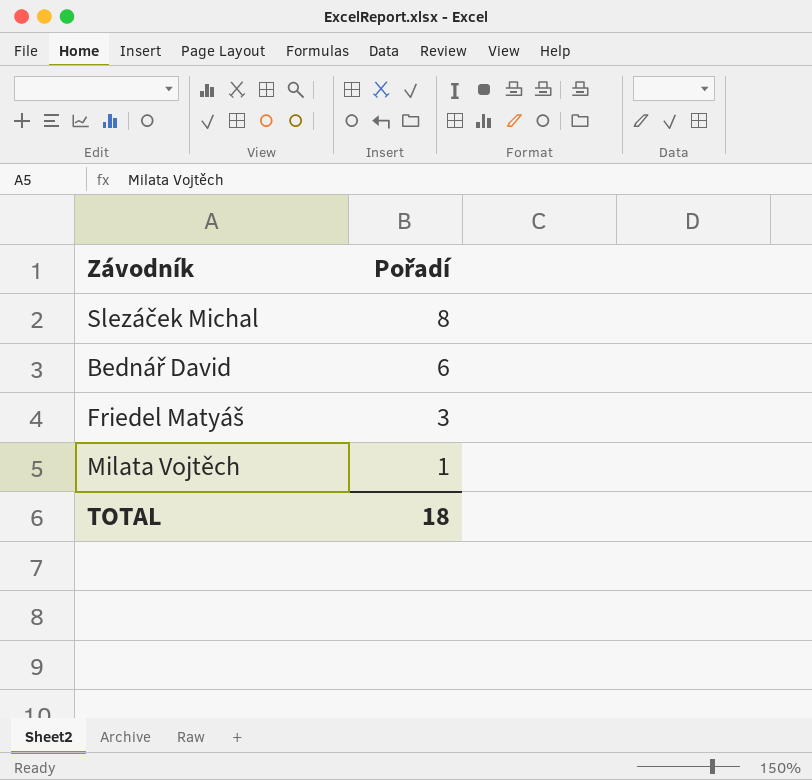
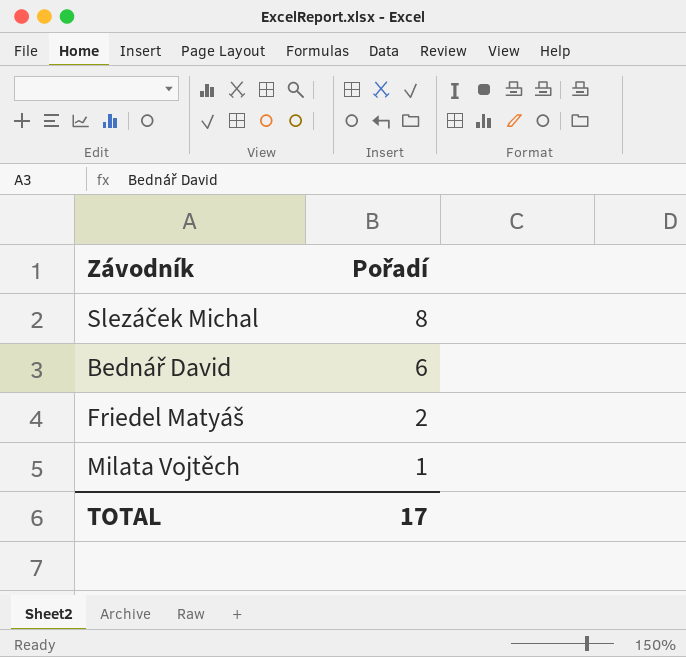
Friedel Matyáš | Pořadí: 3 -> 2
TOTAL | Pořadí: 18 -> 17

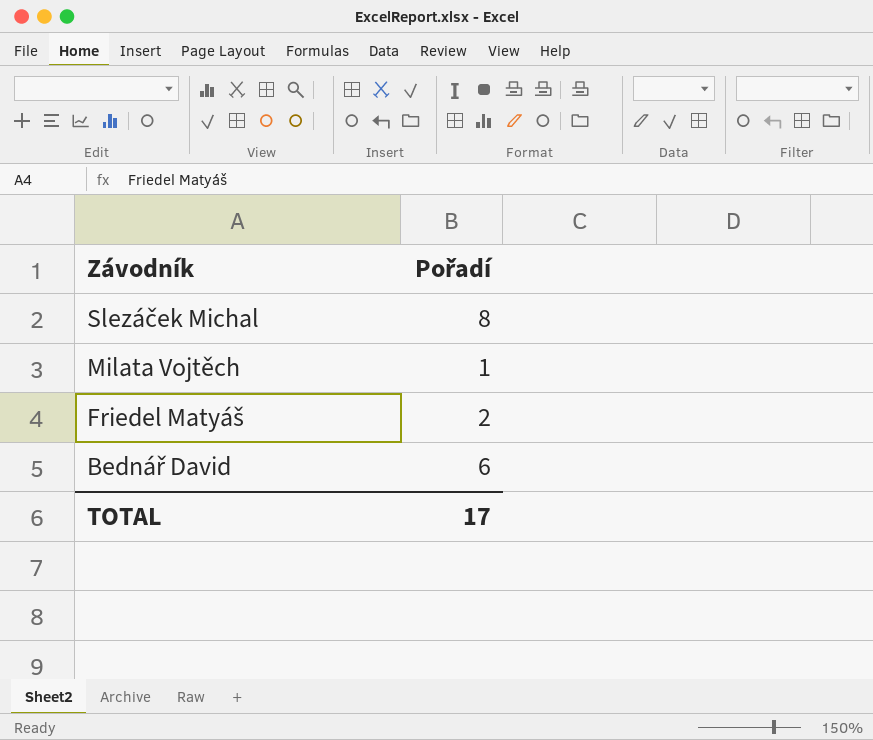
row order: Pořadí descending -> Závodník descending

